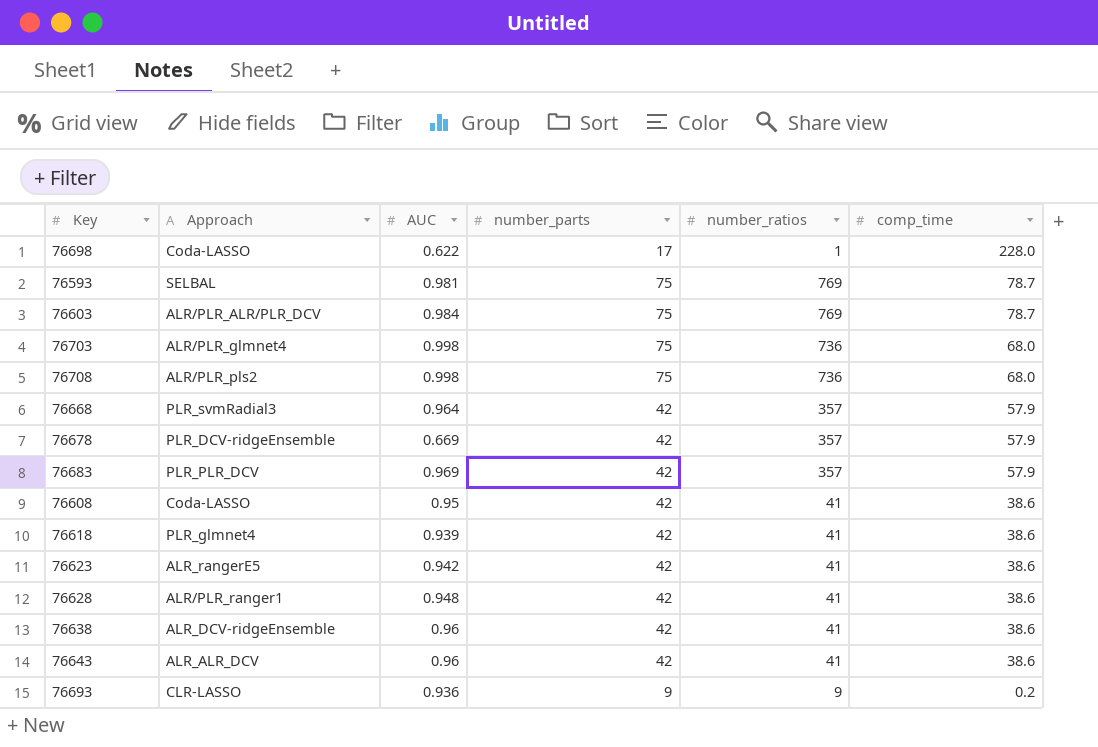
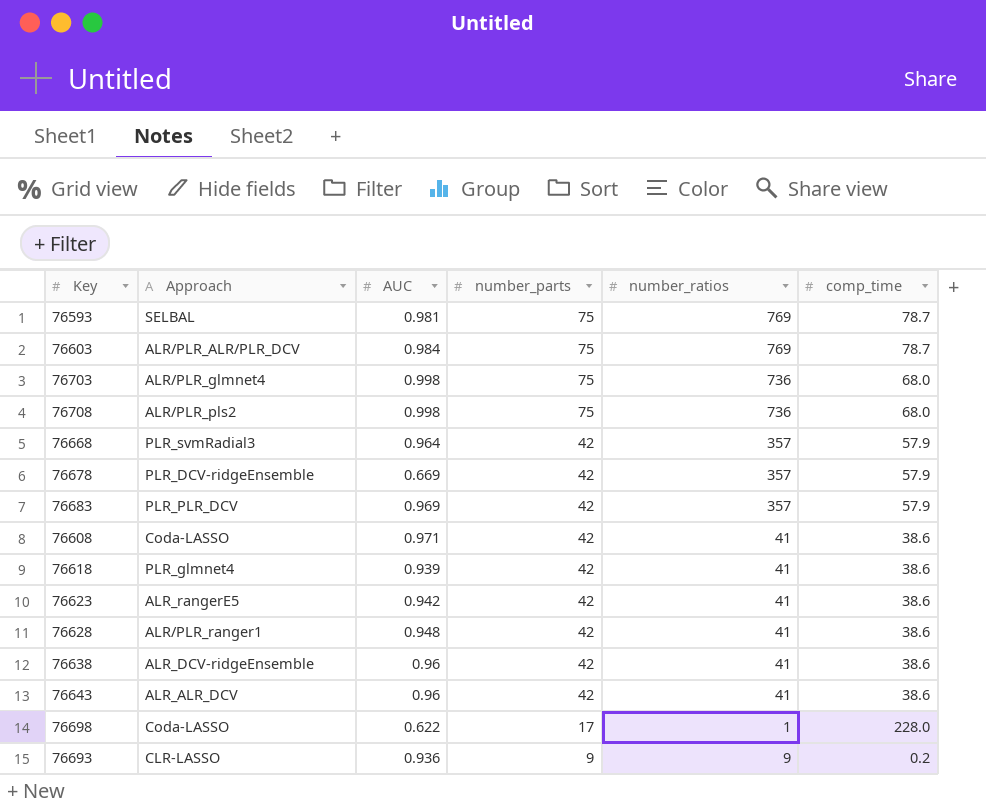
row order: comp_time descending -> number_parts descending
76608 | AUC: 0.95 -> 0.971

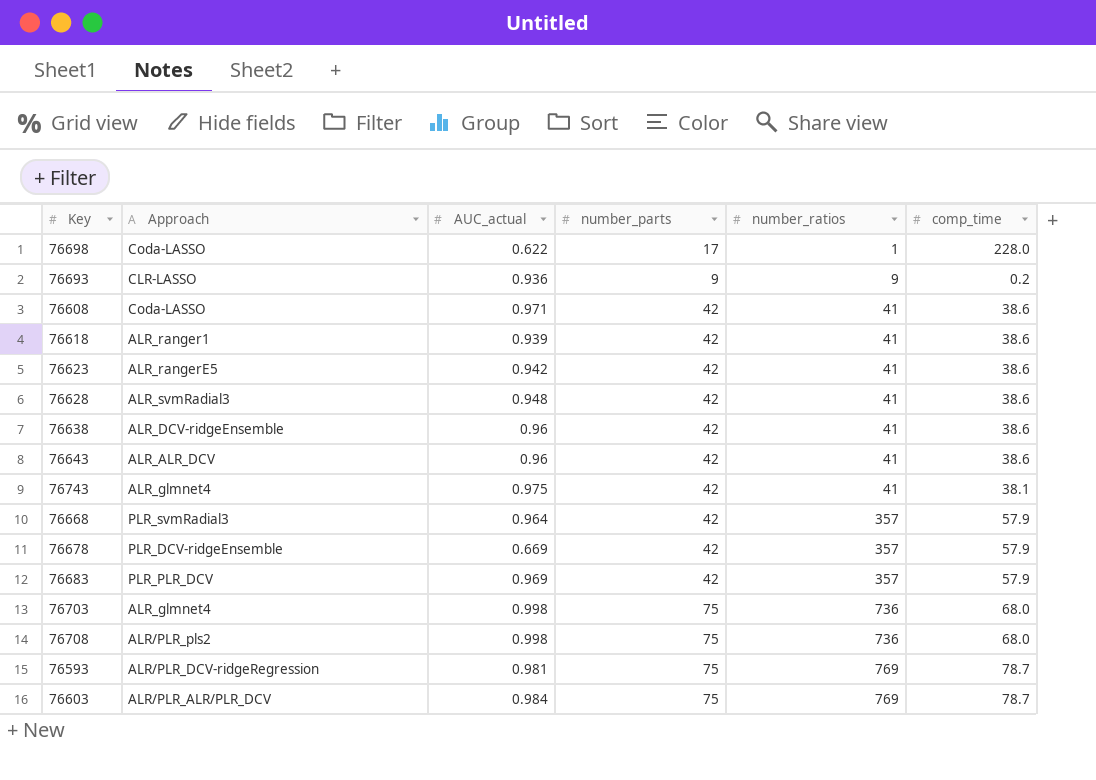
row order: number_parts descending -> number_ratios ascending
column name: AUC -> AUC_actual
76618 | Approach: PLR_glmnet4 -> ALR_ranger1
76628 | Approach: ALR/PLR_ranger1 -> ALR_svmRadial3
row 76743: none -> ALR_glmnet4 | 0.975 | 42 | 41 | 38.1
76703 | Approach: ALR/PLR_glmnet4 -> ALR_glmnet4
76593 | Approach: SELBAL -> ALR/PLR_DCV-ridgeRegression

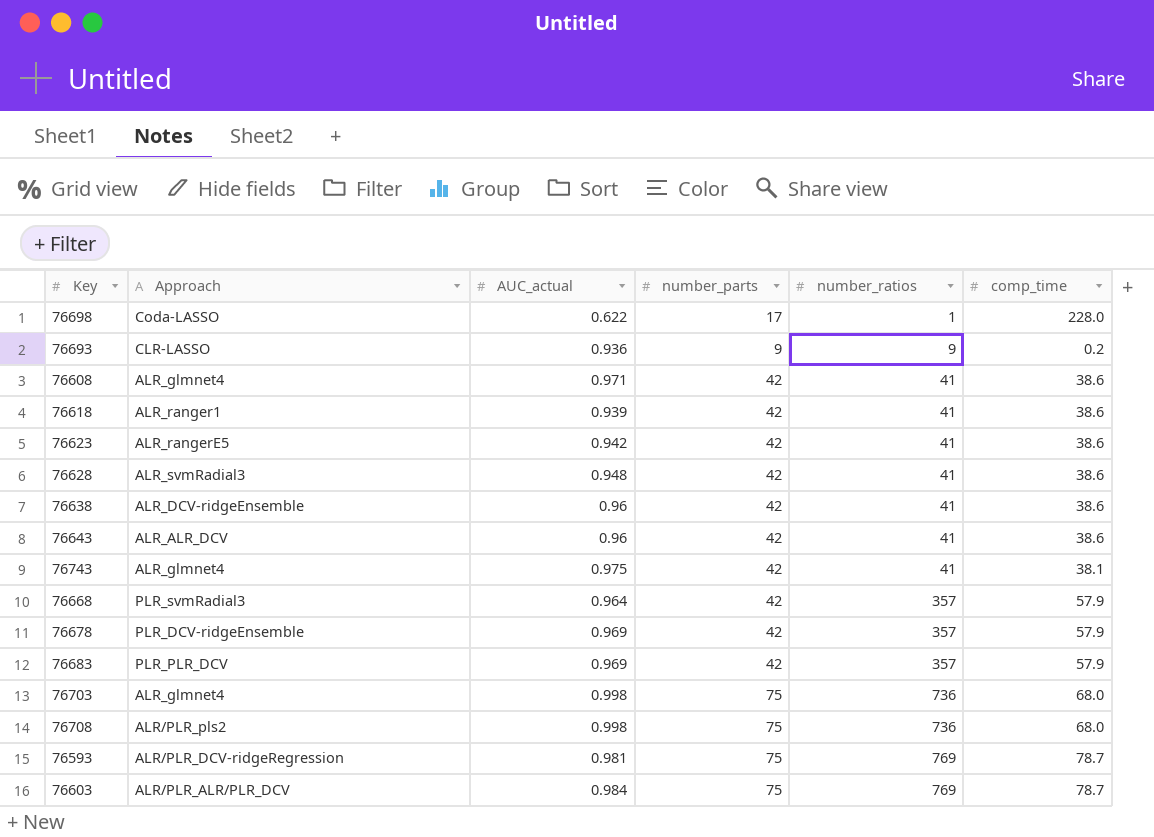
76608 | Approach: Coda-LASSO -> ALR_glmnet4
76678 | AUC_actual: 0.669 -> 0.969

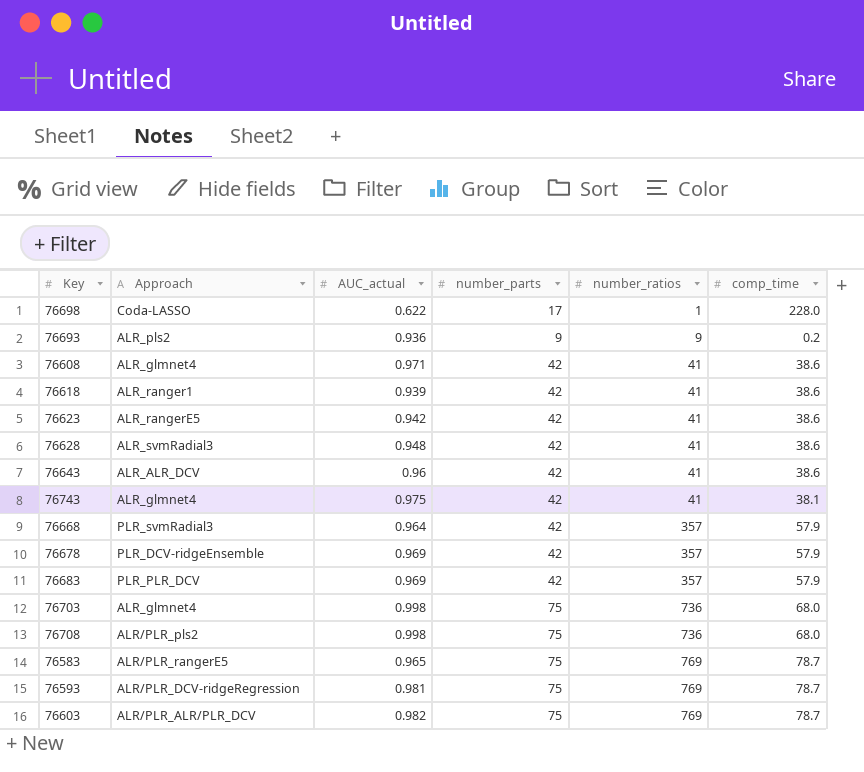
row 76638: ALR_DCV-ridgeEnsemble | 0.96 | 42 | 41 | 38.6 -> none
76693 | Approach: CLR-LASSO -> ALR_pls2
row 76583: none -> ALR/PLR_rangerE5 | 0.965 | 75 | 769 | 78.7
76603 | AUC_actual: 0.984 -> 0.982

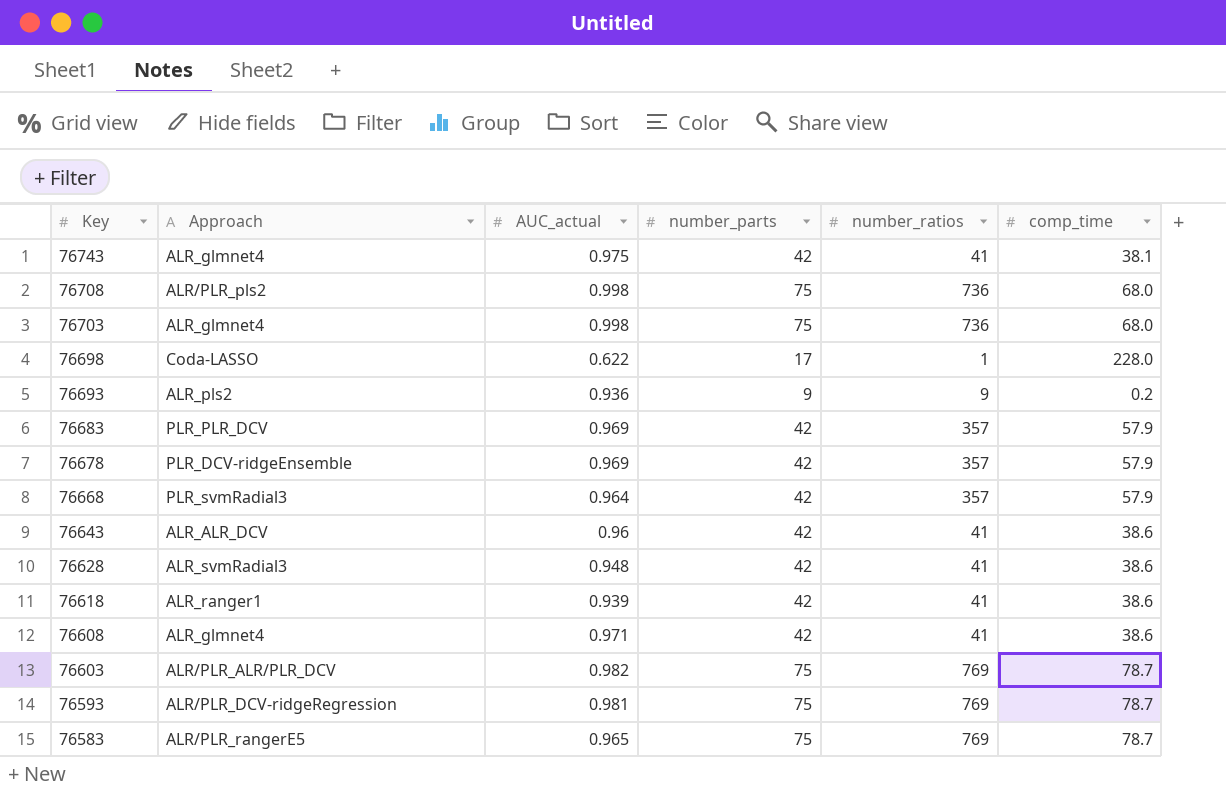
row order: number_ratios ascending -> Key descending
row 76623: ALR_rangerE5 | 0.942 | 42 | 41 | 38.6 -> none

